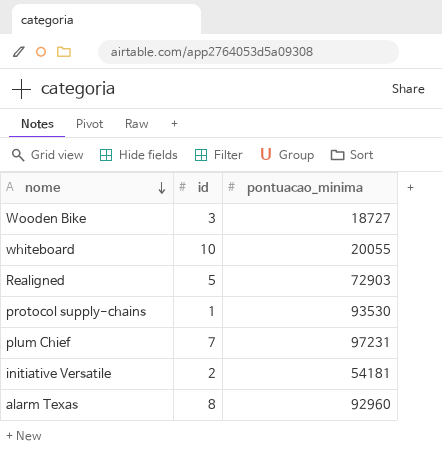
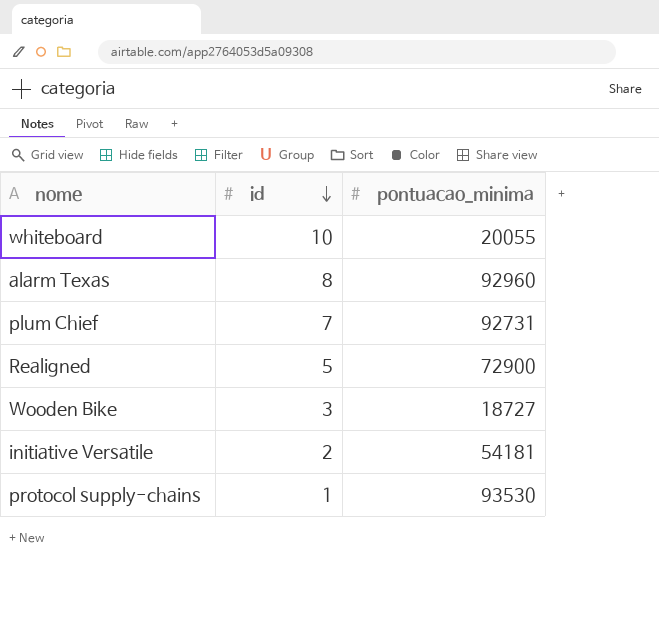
row order: nome descending -> id descending
plum Chief | pontuacao_minima: 97231 -> 92731
Realigned | pontuacao_minima: 72903 -> 72900

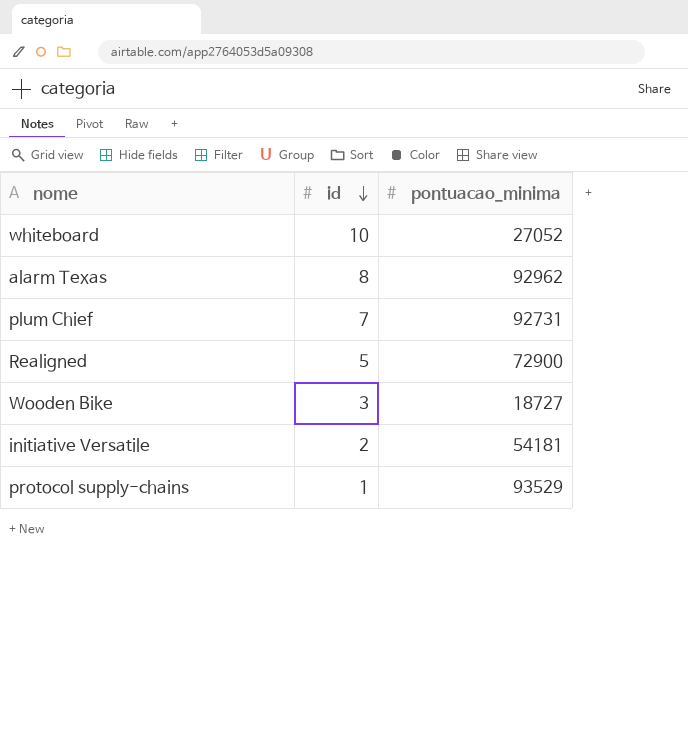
whiteboard | pontuacao_minima: 20055 -> 27052
alarm Texas | pontuacao_minima: 92960 -> 92962
protocol supply-chains | pontuacao_minima: 93530 -> 93529

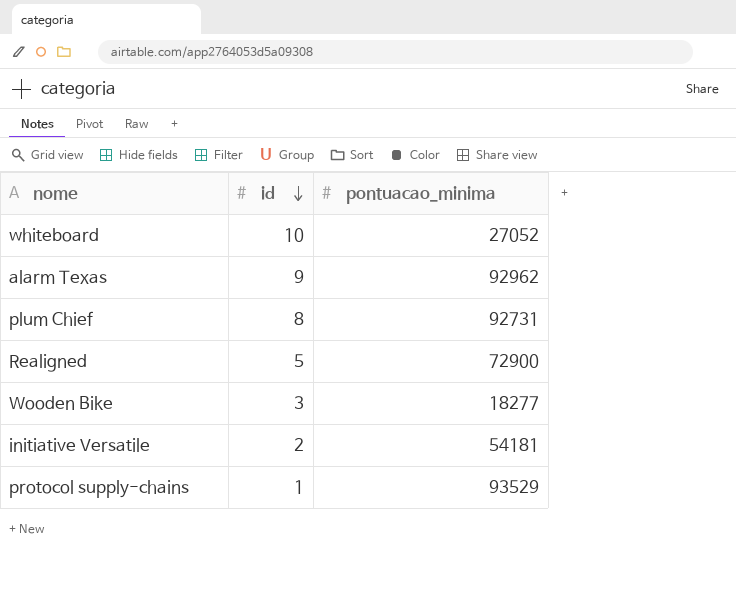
alarm Texas | id: 8 -> 9
plum Chief | id: 7 -> 8
Wooden Bike | pontuacao_minima: 18727 -> 18277

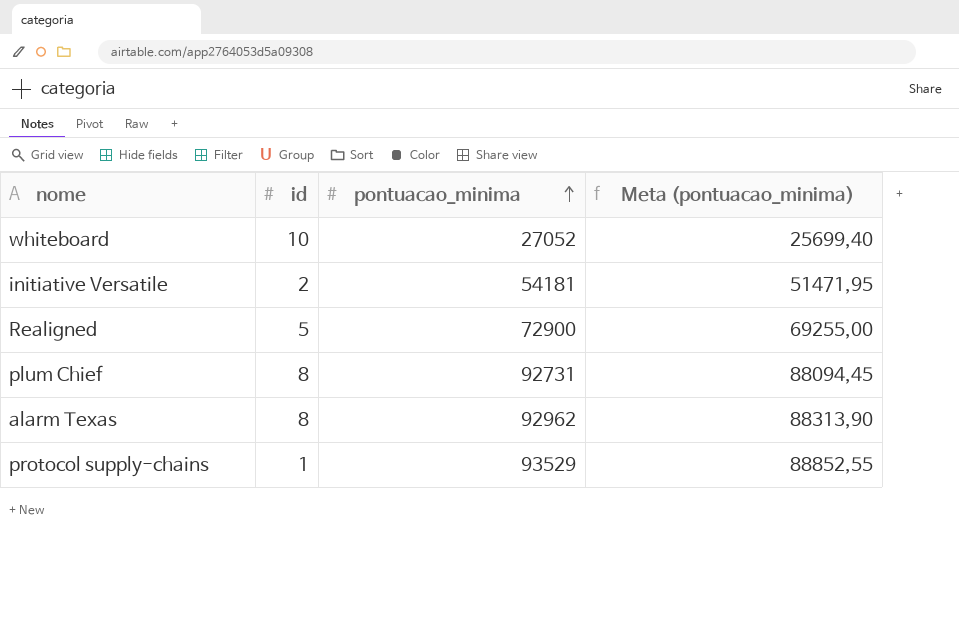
row order: id descending -> pontuacao_minima ascending
column Meta (pontuacao_minima) | formula: none -> [pontuacao_minima] * 0,95
row Wooden Bike: 3 | 18277 -> none
alarm Texas | id: 9 -> 8

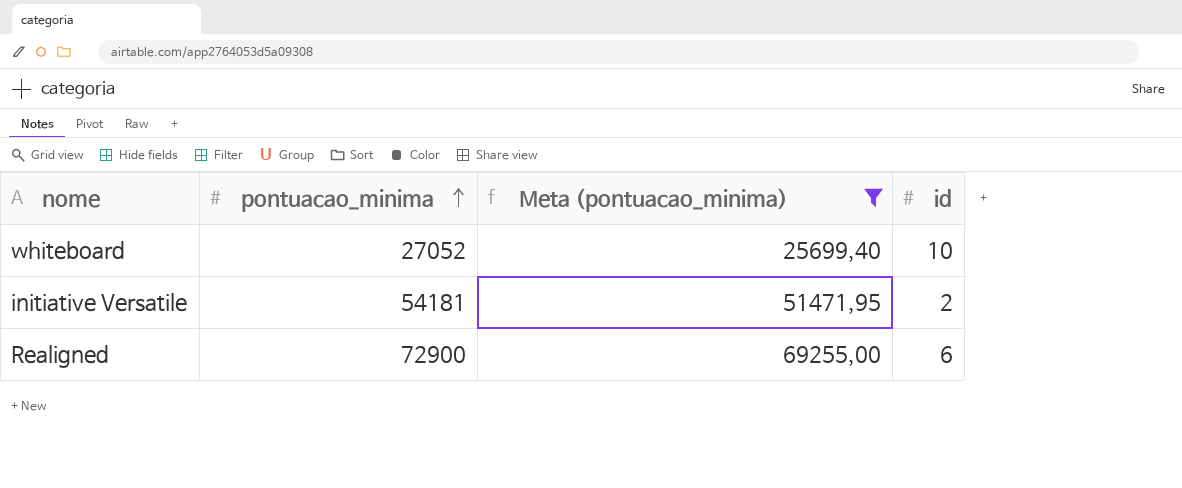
filter: none -> Meta (pontuacao_minima) <= 69255,00
column id | position: 2 -> 4
Realigned | id: 5 -> 6

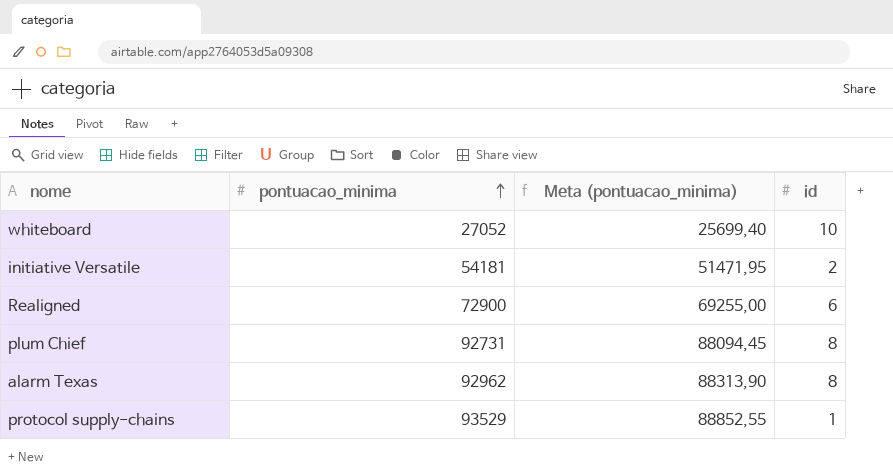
filter: Meta (pontuacao_minima) <= 69255,00 -> none

